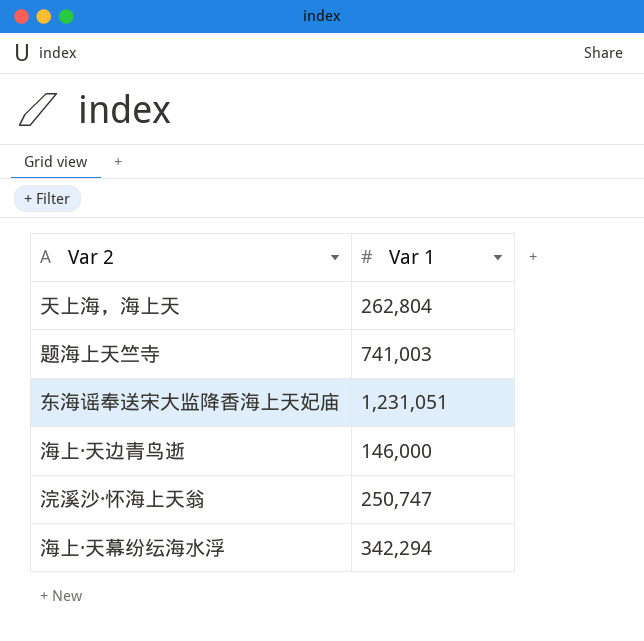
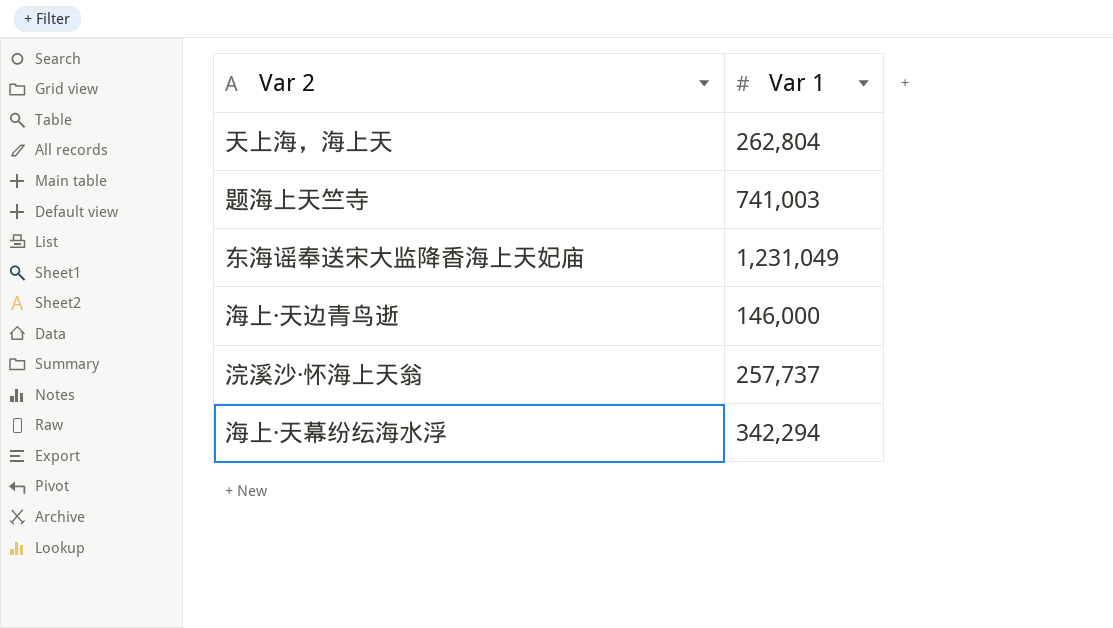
东海谣奉送宋大监降香海上天妃庙 | Var 1: 1,231,051 -> 1,231,049
浣溪沙·怀海上天翁 | Var 1: 250,747 -> 257,737

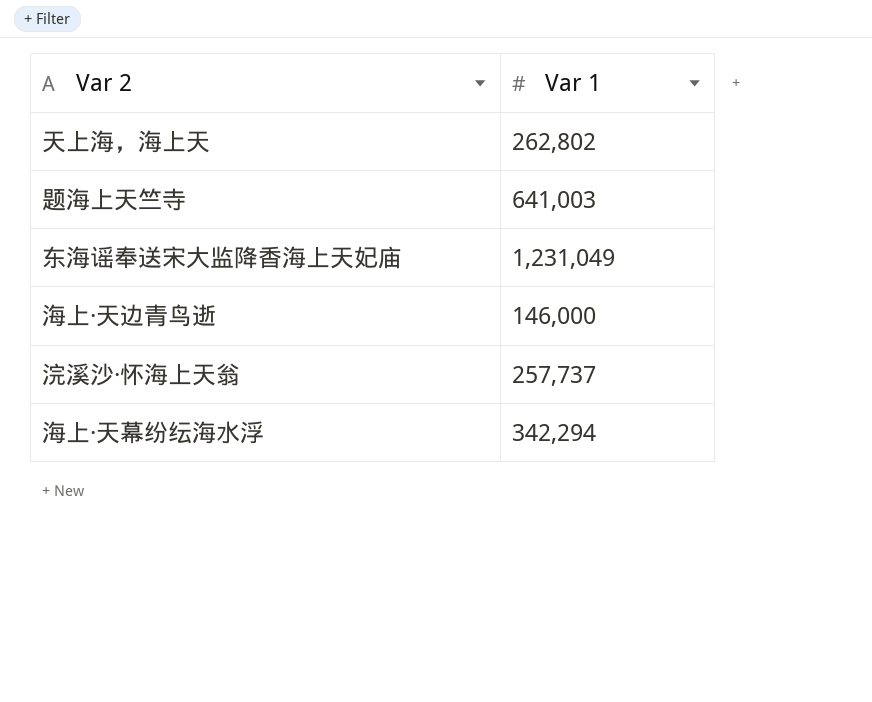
天上海，海上天 | Var 1: 262,804 -> 262,802
题海上天竺寺 | Var 1: 741,003 -> 641,003

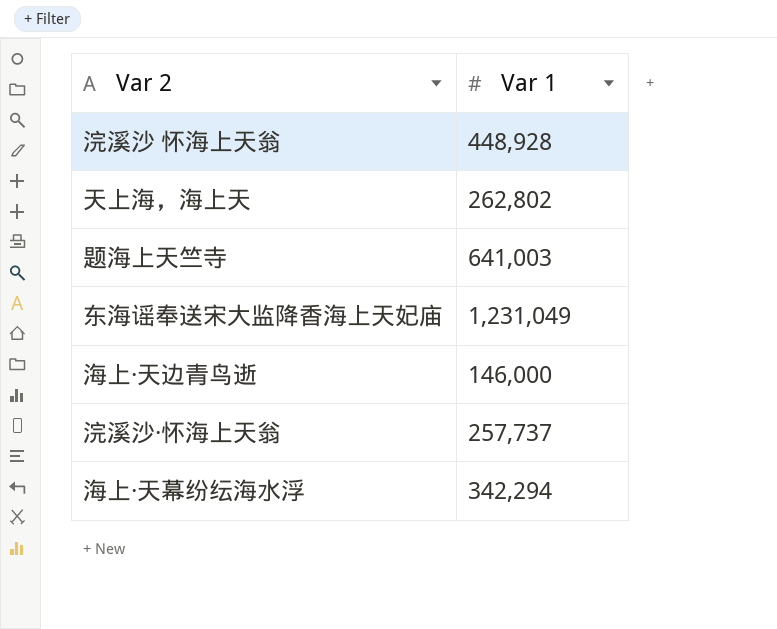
row 浣溪沙 怀海上天翁: none -> 448,928

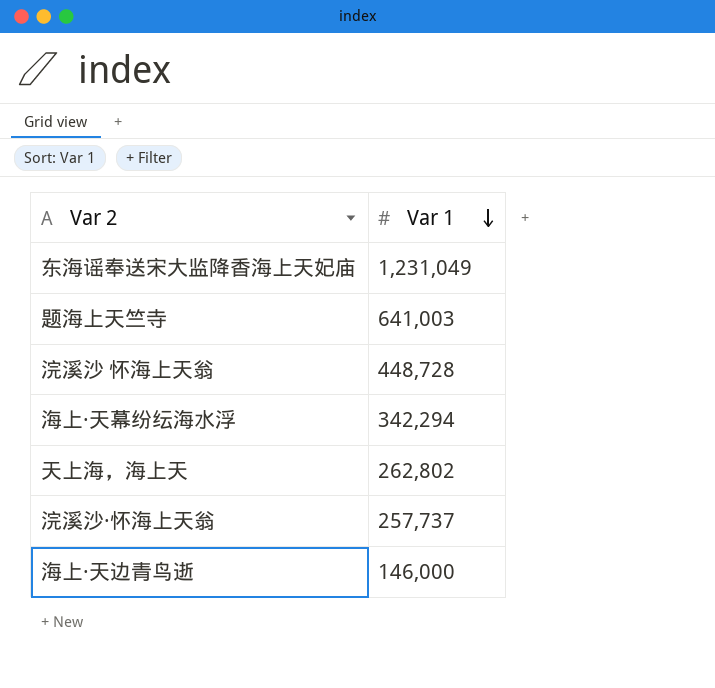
row order: none -> Var 1 descending
浣溪沙 怀海上天翁 | Var 1: 448,928 -> 448,728

